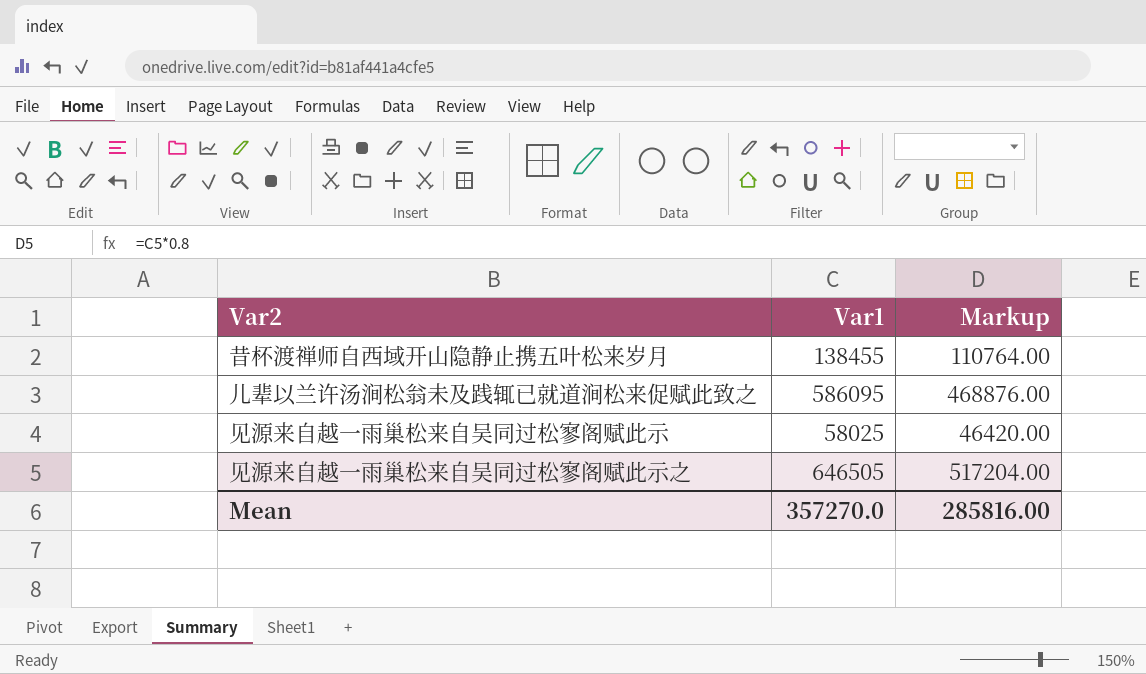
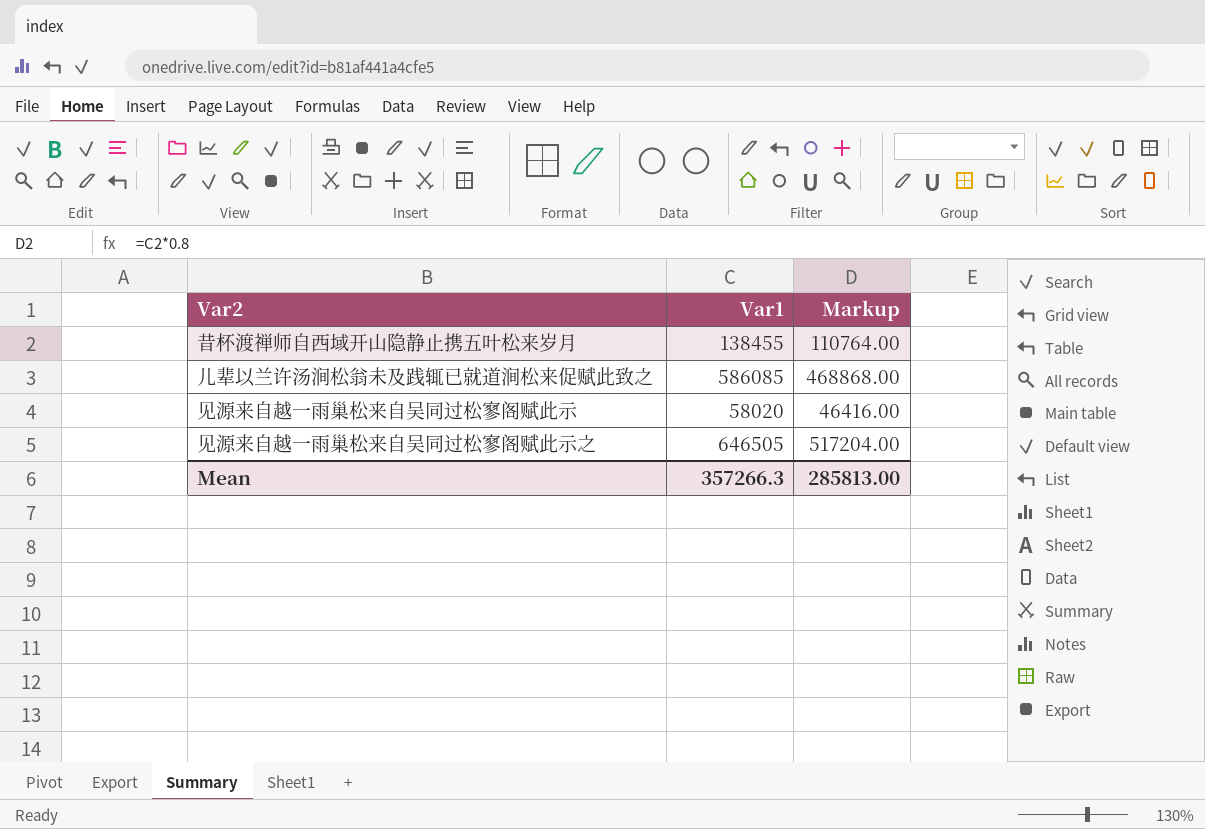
儿辈以兰许汤涧松翁未及践辄已就道涧松来促赋此致之 | Var1: 586095 -> 586085
儿辈以兰许汤涧松翁未及践辄已就道涧松来促赋此致之 | Markup: 468876.00 -> 468868.00
见源来自越一雨巢松来自吴同过松寥阁赋此示 | Var1: 58025 -> 58020
见源来自越一雨巢松来自吴同过松寥阁赋此示 | Markup: 46420.00 -> 46416.00
Mean | Var1: 357270.0 -> 357266.3
Mean | Markup: 285816.00 -> 285813.00

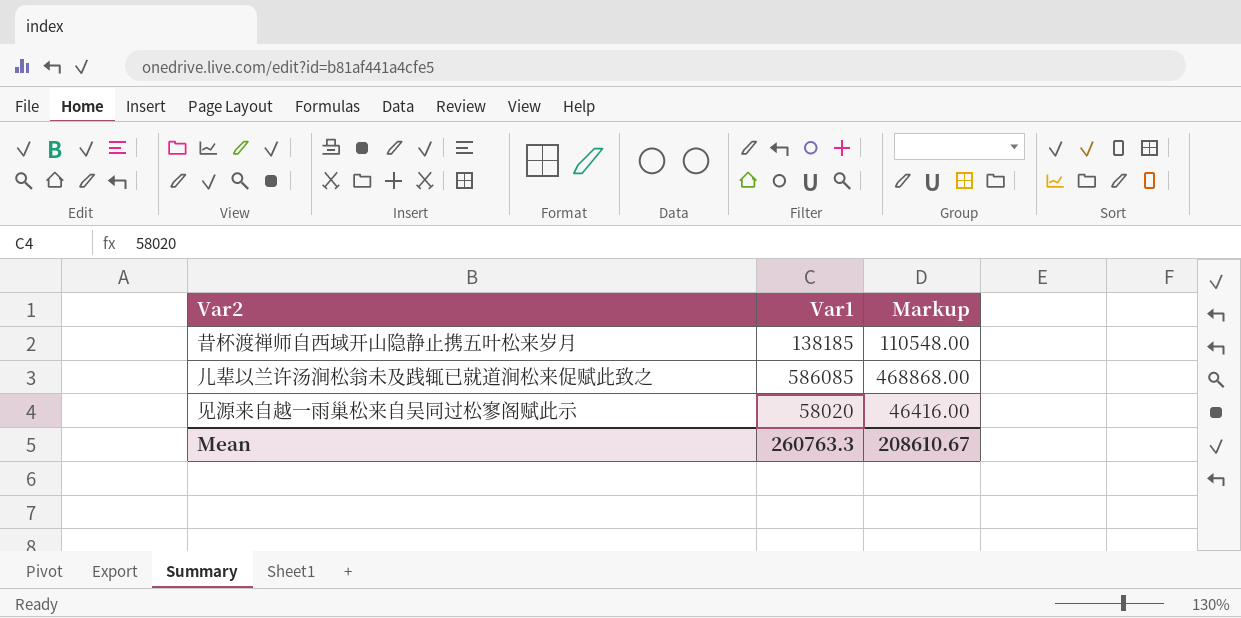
row 见源来自越一雨巢松来自吴同过松寥阁赋此示之: 646505 | 517204.00 -> none
昔杯渡禅师自西域开山隐静止携五叶松来岁月 | Var1: 138455 -> 138185
昔杯渡禅师自西域开山隐静止携五叶松来岁月 | Markup: 110764.00 -> 110548.00
Mean | Var1: 357266.3 -> 260763.3
Mean | Markup: 285813.00 -> 208610.67

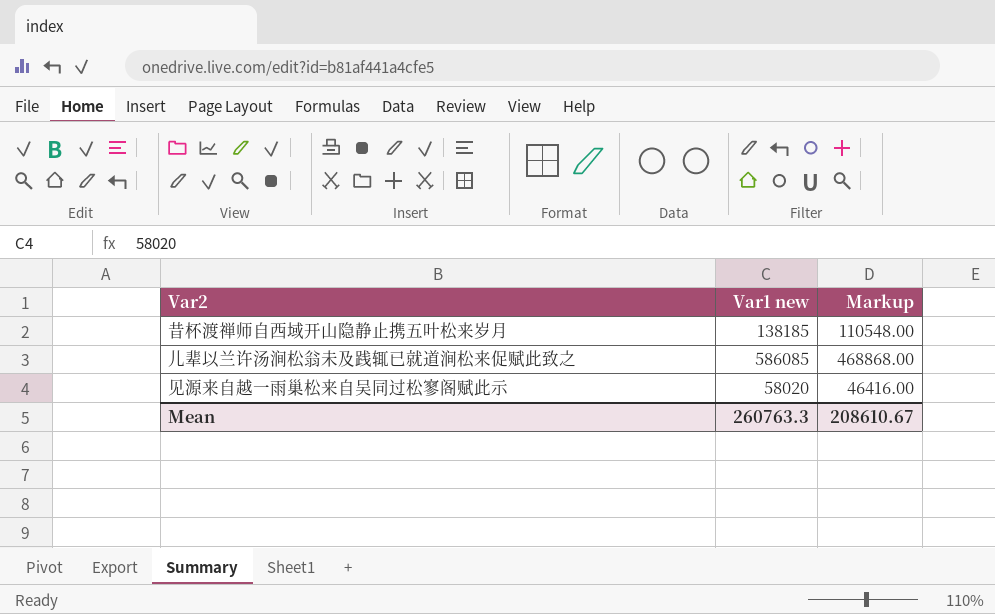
column name: Var1 -> Var1 new

